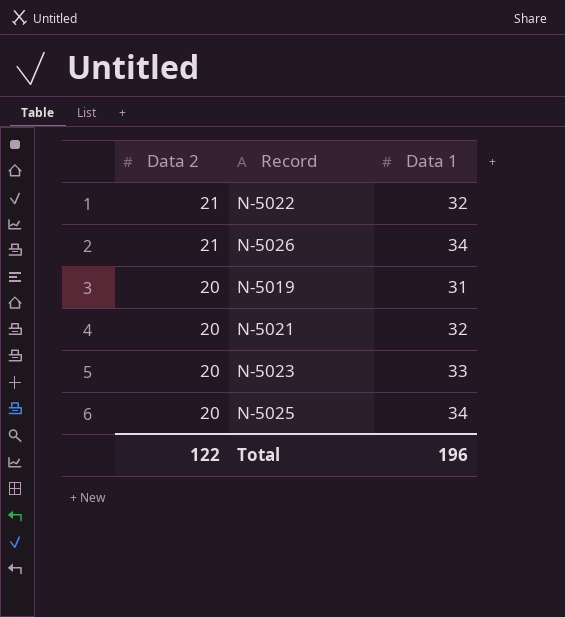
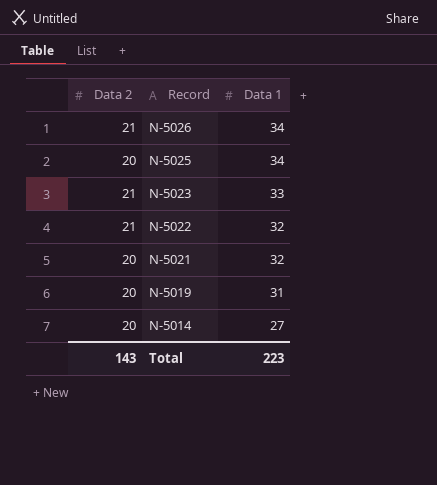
row order: Data 2 descending -> Record descending
N-5023 | Data 2: 20 -> 21
row N-5014: none -> 20 | 27
Total | Data 2: 122 -> 143
Total | Data 1: 196 -> 223

